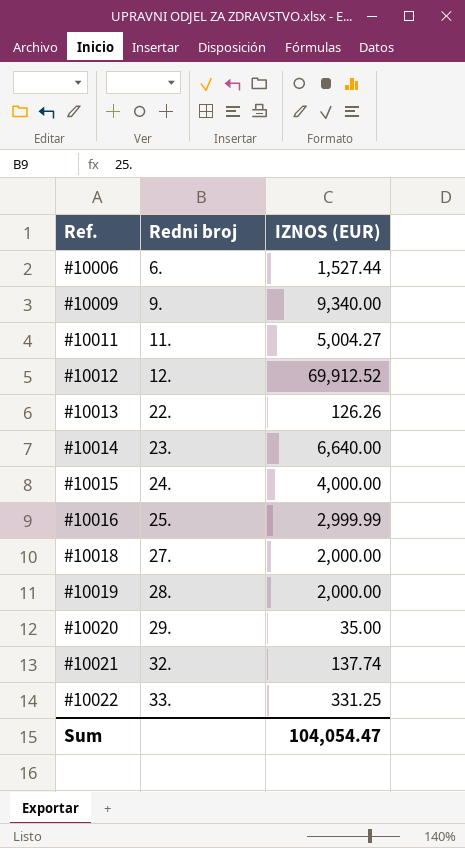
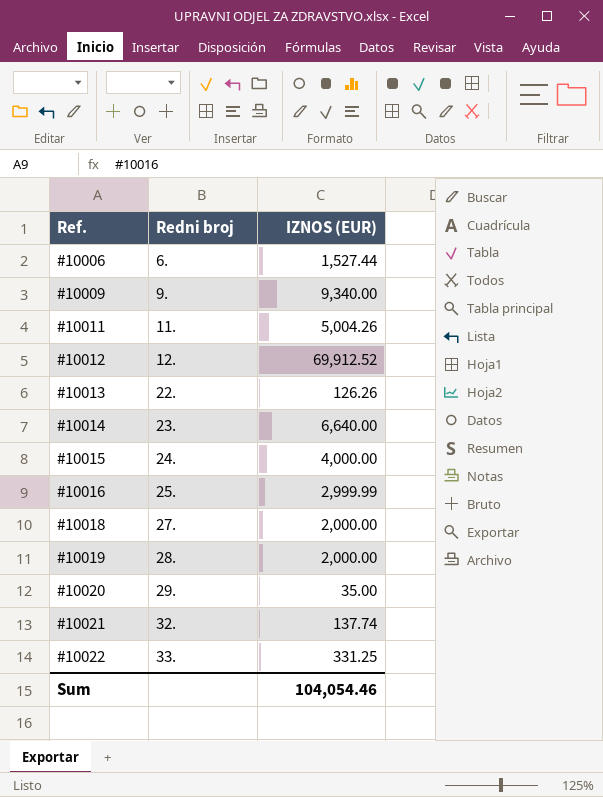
#10011 | IZNOS (EUR): 5,004.27 -> 5,004.26
Sum | IZNOS (EUR): 104,054.47 -> 104,054.46

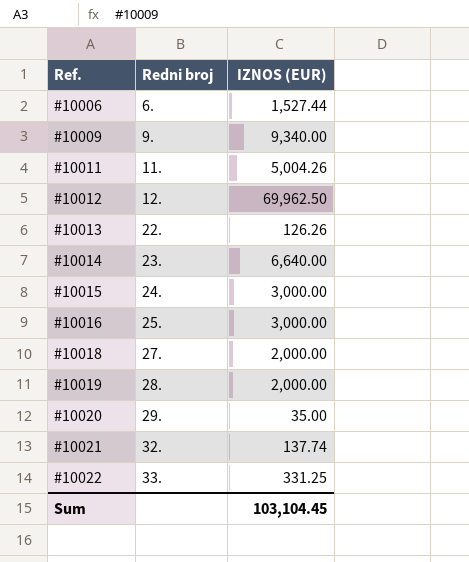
#10012 | IZNOS (EUR): 69,912.52 -> 69,962.50
#10015 | IZNOS (EUR): 4,000.00 -> 3,000.00
#10016 | IZNOS (EUR): 2,999.99 -> 3,000.00
Sum | IZNOS (EUR): 104,054.46 -> 103,104.45

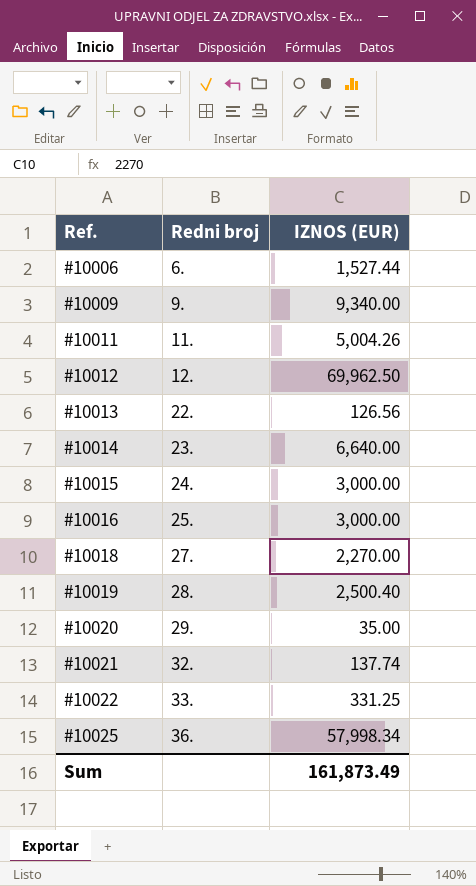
#10013 | IZNOS (EUR): 126.26 -> 126.56
#10018 | IZNOS (EUR): 2,000.00 -> 2,270.00
#10019 | IZNOS (EUR): 2,000.00 -> 2,500.40
row #10025: none -> 36. | 57,998.34
Sum | IZNOS (EUR): 103,104.45 -> 161,873.49

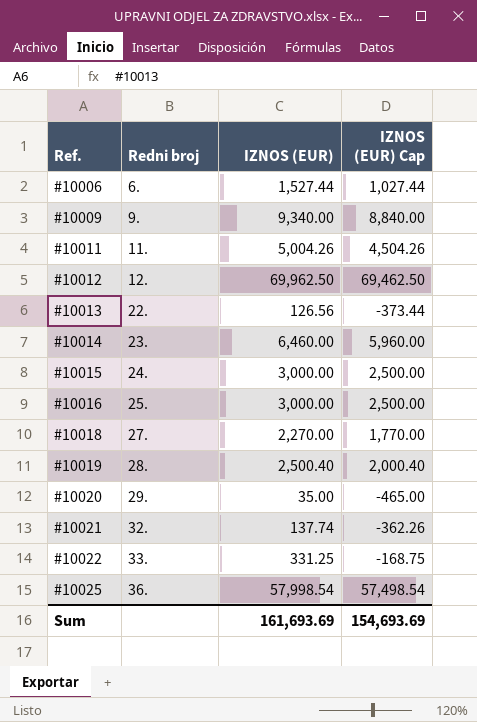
column IZNOS (EUR) Cap | formula: none -> [IZNOS (EUR)] - 500
#10014 | IZNOS (EUR): 6,640.00 -> 6,460.00
#10025 | IZNOS (EUR): 57,998.34 -> 57,998.54
Sum | IZNOS (EUR): 161,873.49 -> 161,693.69

